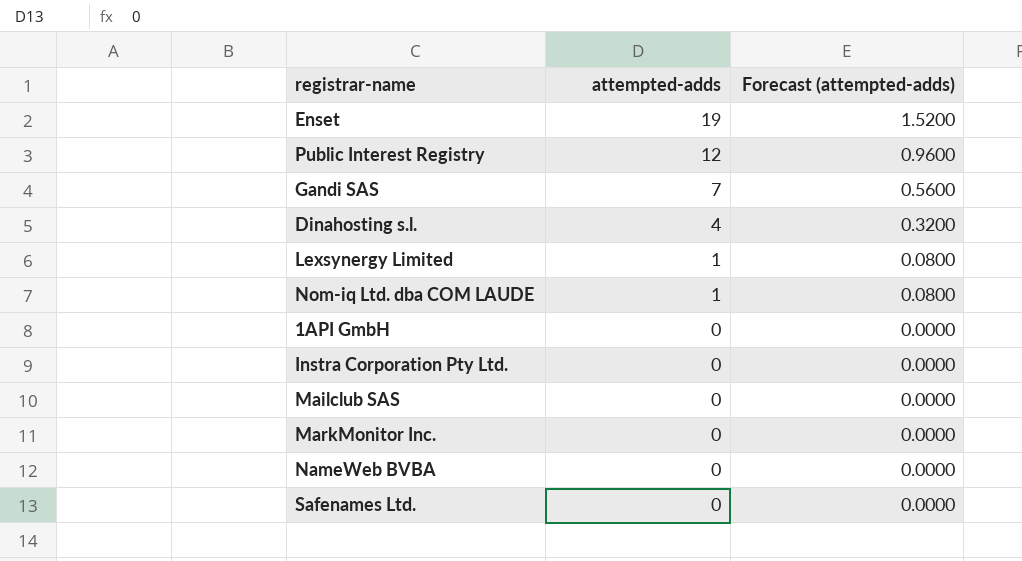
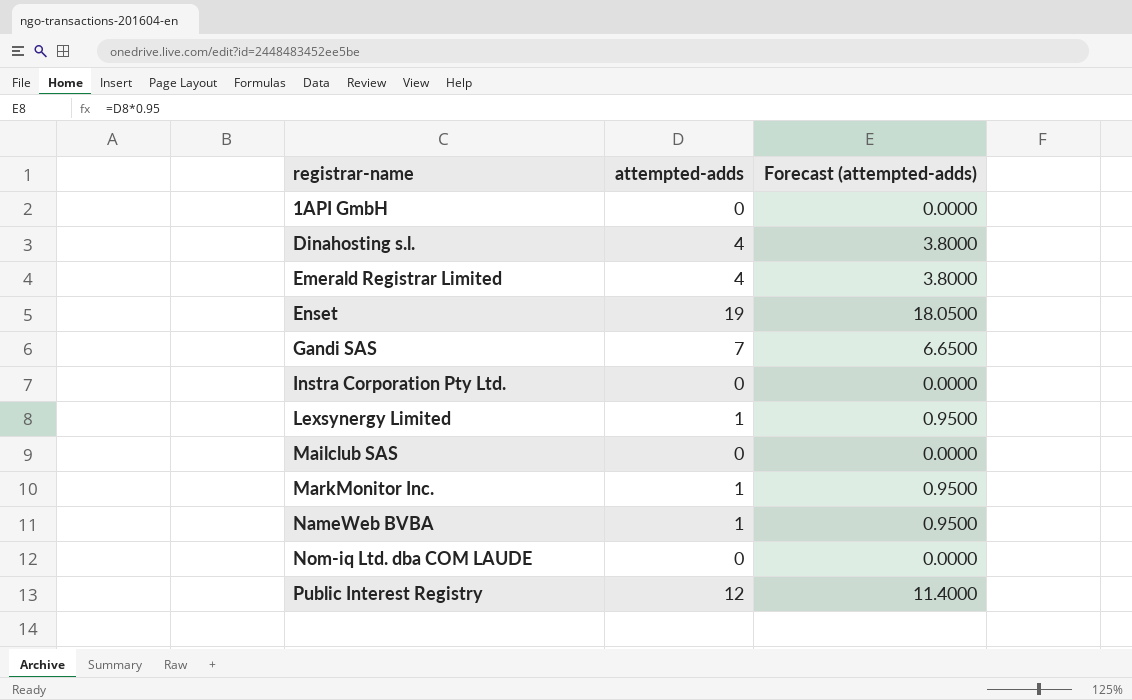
row order: attempted-adds descending -> registrar-name ascending
column Forecast (attempted-adds) | formula: [attempted-adds] * 0.08 -> [attempted-adds] * 0.95
row Safenames Ltd.: 0 | 0.0000 -> none
row Emerald Registrar Limited: none -> 4 | 3.8000
MarkMonitor Inc. | attempted-adds: 0 -> 1
NameWeb BVBA | attempted-adds: 0 -> 1
Nom-iq Ltd. dba COM LAUDE | attempted-adds: 1 -> 0

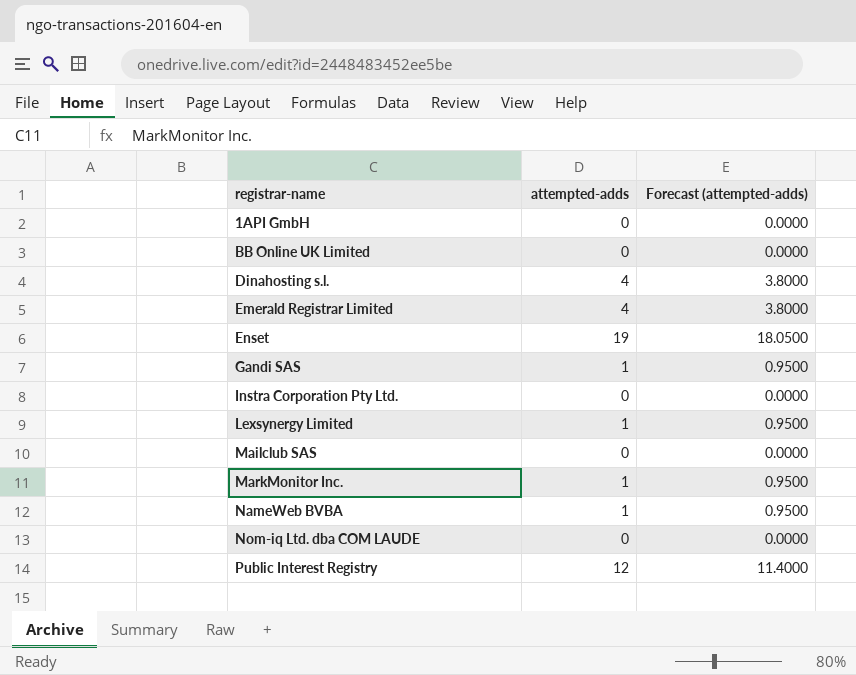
row BB Online UK Limited: none -> 0 | 0.0000
Gandi SAS | attempted-adds: 7 -> 1
Gandi SAS | Forecast (attempted-adds): 6.6500 -> 0.9500

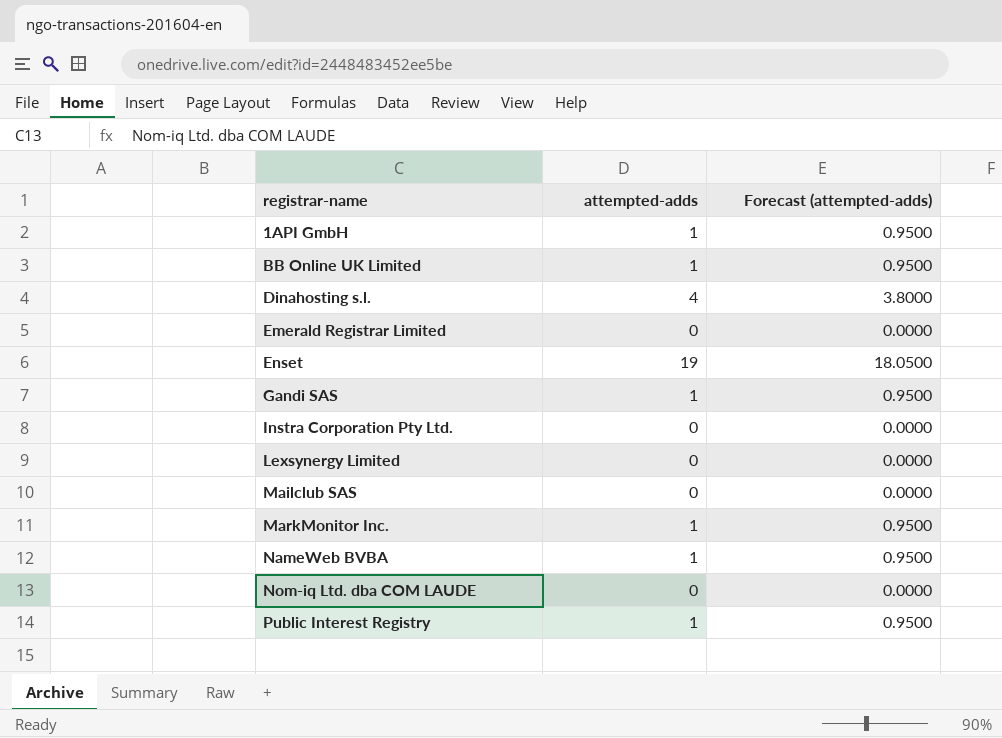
1API GmbH | attempted-adds: 0 -> 1
1API GmbH | Forecast (attempted-adds): 0.0000 -> 0.9500
BB Online UK Limited | attempted-adds: 0 -> 1
BB Online UK Limited | Forecast (attempted-adds): 0.0000 -> 0.9500
Emerald Registrar Limited | attempted-adds: 4 -> 0
Emerald Registrar Limited | Forecast (attempted-adds): 3.8000 -> 0.0000
Lexsynergy Limited | attempted-adds: 1 -> 0
Lexsynergy Limited | Forecast (attempted-adds): 0.9500 -> 0.0000
Public Interest Registry | attempted-adds: 12 -> 1
Public Interest Registry | Forecast (attempted-adds): 11.4000 -> 0.9500

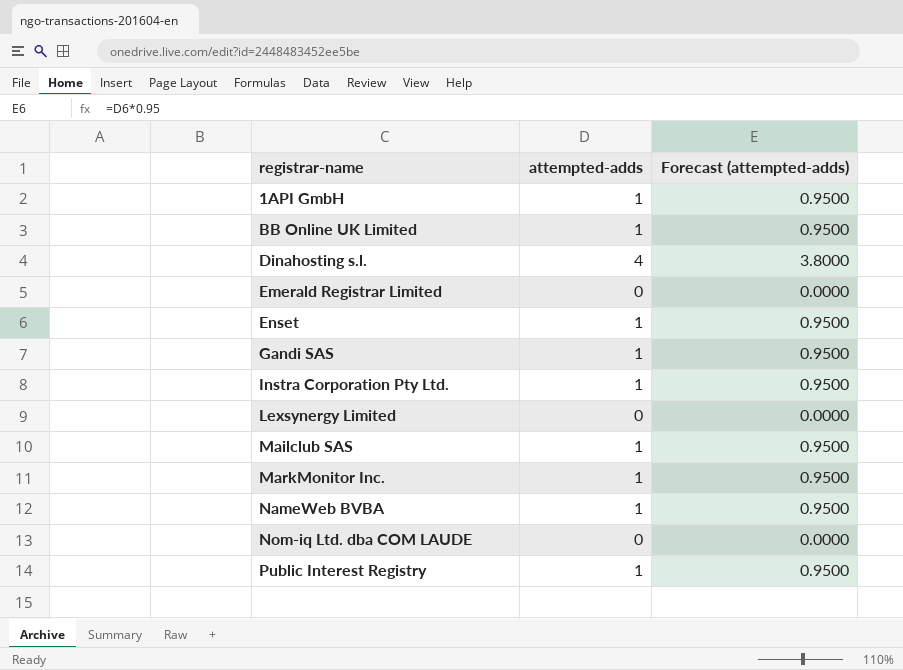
Enset | attempted-adds: 19 -> 1
Enset | Forecast (attempted-adds): 18.0500 -> 0.9500
Instra Corporation Pty Ltd. | attempted-adds: 0 -> 1
Instra Corporation Pty Ltd. | Forecast (attempted-adds): 0.0000 -> 0.9500
Mailclub SAS | attempted-adds: 0 -> 1
Mailclub SAS | Forecast (attempted-adds): 0.0000 -> 0.9500

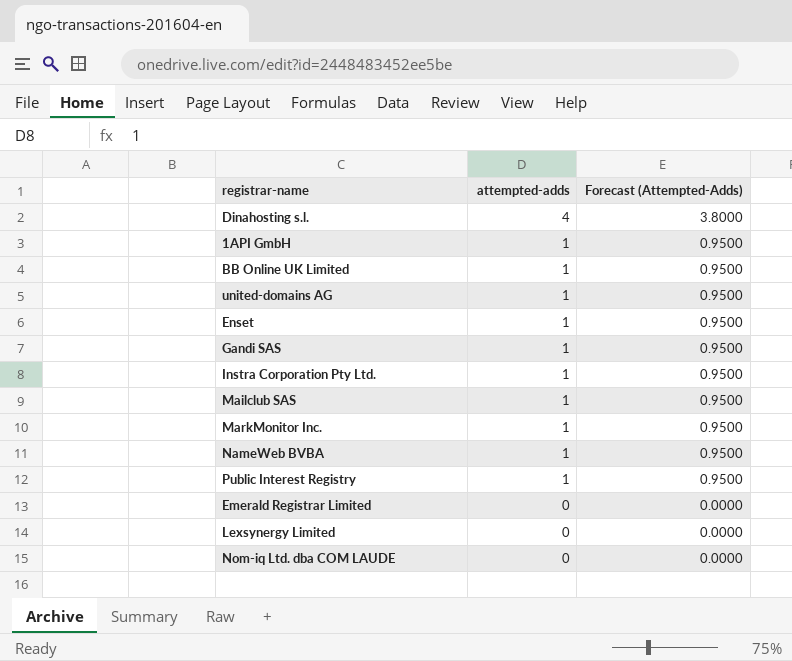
row order: registrar-name ascending -> attempted-adds descending
column name: Forecast (attempted-adds) -> Forecast (Attempted-Adds)
row united-domains AG: none -> 1 | 0.9500

